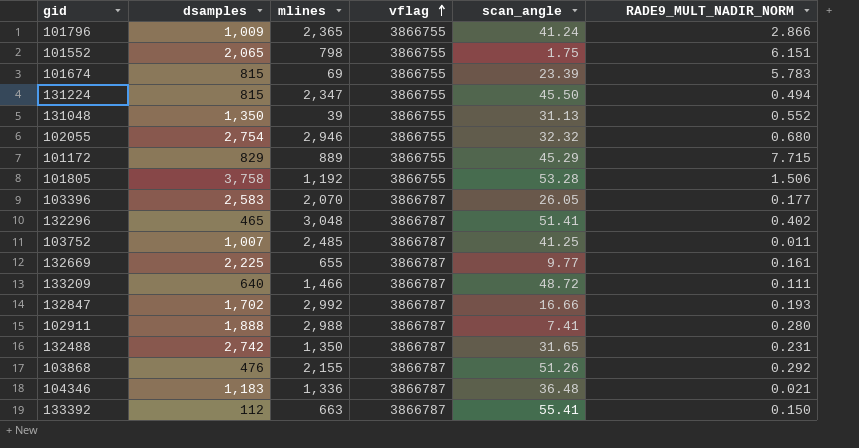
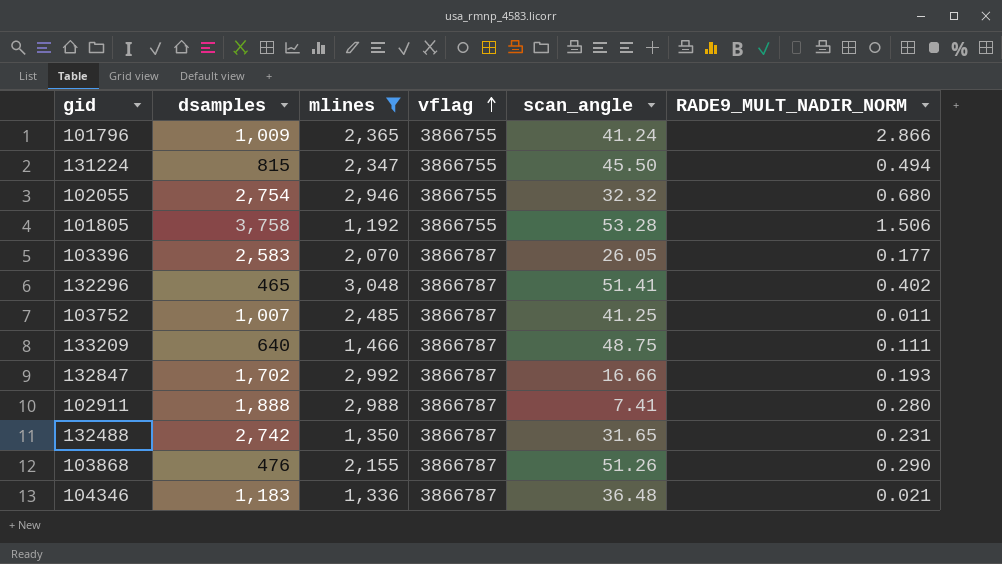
filter: none -> mlines >= 1,192
133209 | scan_angle: 48.72 -> 48.75
103868 | RADE9_MULT_NADIR_NORM: 0.292 -> 0.290

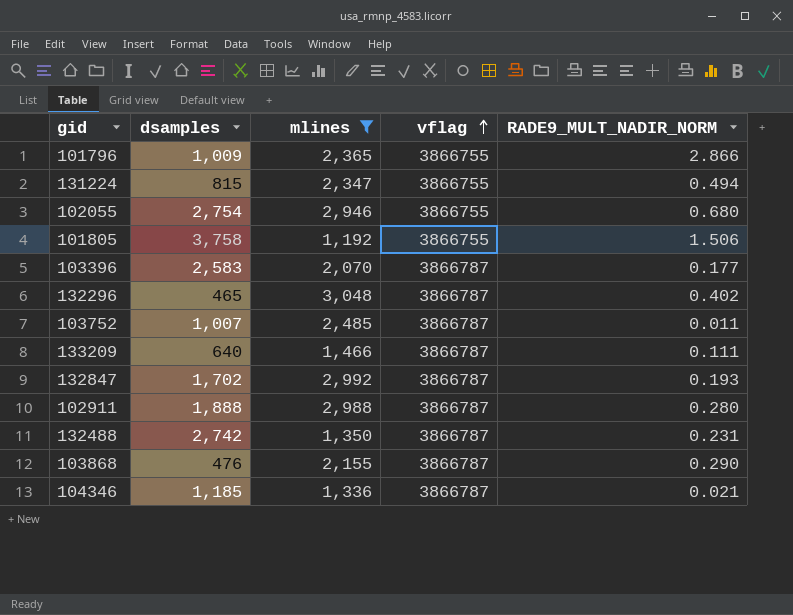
column scan_angle | position: 5 -> none
104346 | dsamples: 1,183 -> 1,185

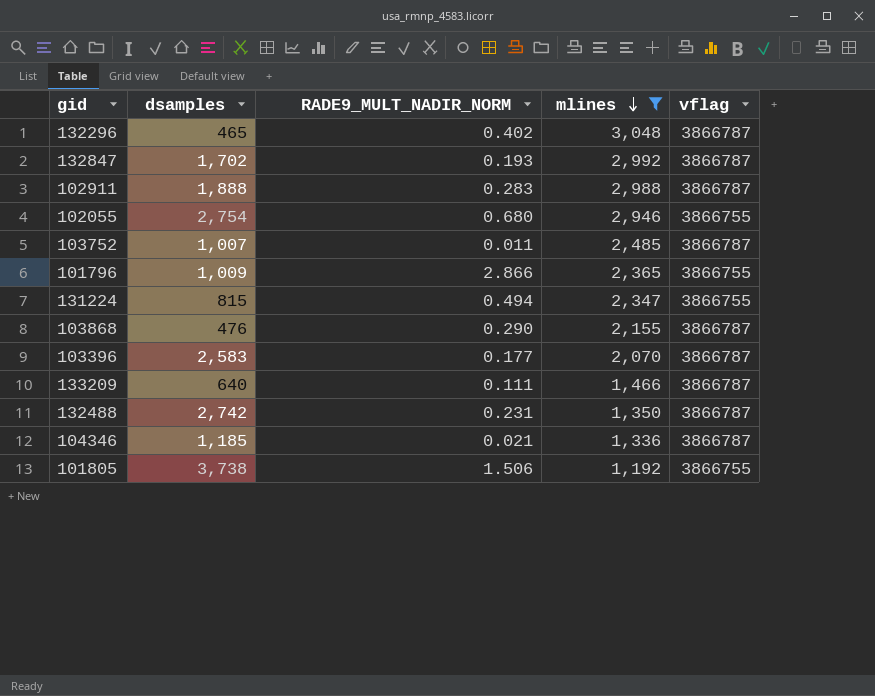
row order: vflag ascending -> mlines descending
column RADE9_MULT_NADIR_NORM | position: 5 -> 3
102911 | RADE9_MULT_NADIR_NORM: 0.280 -> 0.283
101805 | dsamples: 3,758 -> 3,738

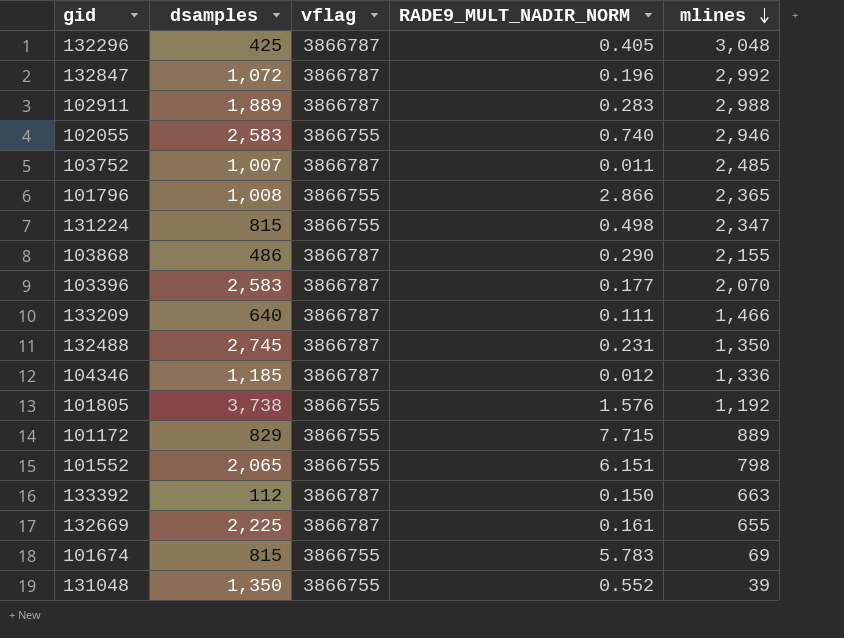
filter: mlines >= 1,192 -> none
column vflag | position: 5 -> 3
132296 | dsamples: 465 -> 425
132296 | RADE9_MULT_NADIR_NORM: 0.402 -> 0.405
132847 | dsamples: 1,702 -> 1,072
132847 | RADE9_MULT_NADIR_NORM: 0.193 -> 0.196
102911 | dsamples: 1,888 -> 1,889
102055 | dsamples: 2,754 -> 2,583
102055 | RADE9_MULT_NADIR_NORM: 0.680 -> 0.740
101796 | dsamples: 1,009 -> 1,008
131224 | RADE9_MULT_NADIR_NORM: 0.494 -> 0.498
103868 | dsamples: 476 -> 486
132488 | dsamples: 2,742 -> 2,745
104346 | RADE9_MULT_NADIR_NORM: 0.021 -> 0.012
101805 | RADE9_MULT_NADIR_NORM: 1.506 -> 1.576

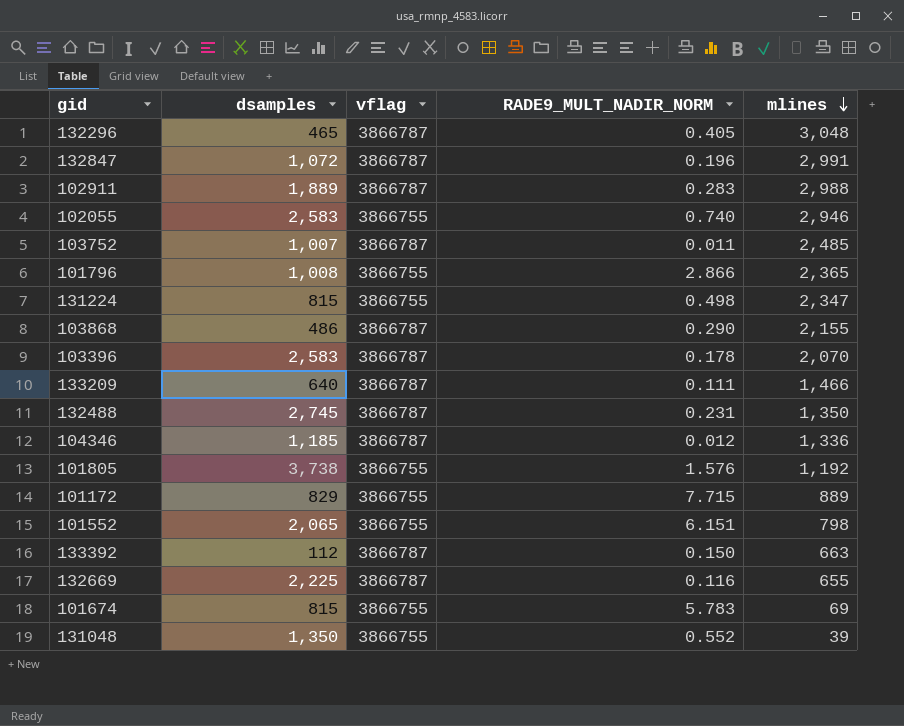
132296 | dsamples: 425 -> 465
132847 | mlines: 2,992 -> 2,991
103396 | RADE9_MULT_NADIR_NORM: 0.177 -> 0.178
132669 | RADE9_MULT_NADIR_NORM: 0.161 -> 0.116

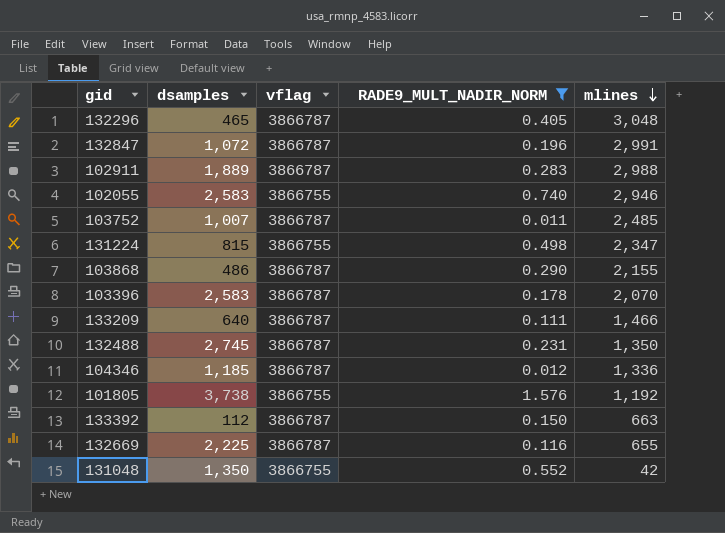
filter: none -> RADE9_MULT_NADIR_NORM <= 1.576
131048 | mlines: 39 -> 42

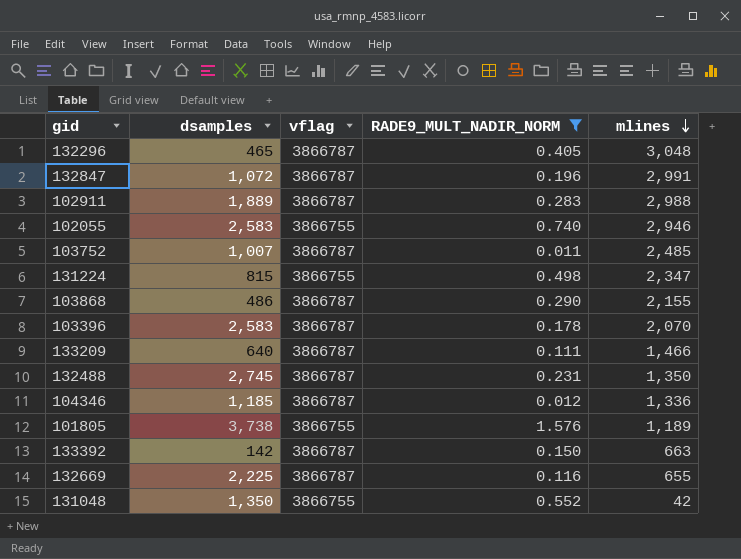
101805 | mlines: 1,192 -> 1,189
133392 | dsamples: 112 -> 142

